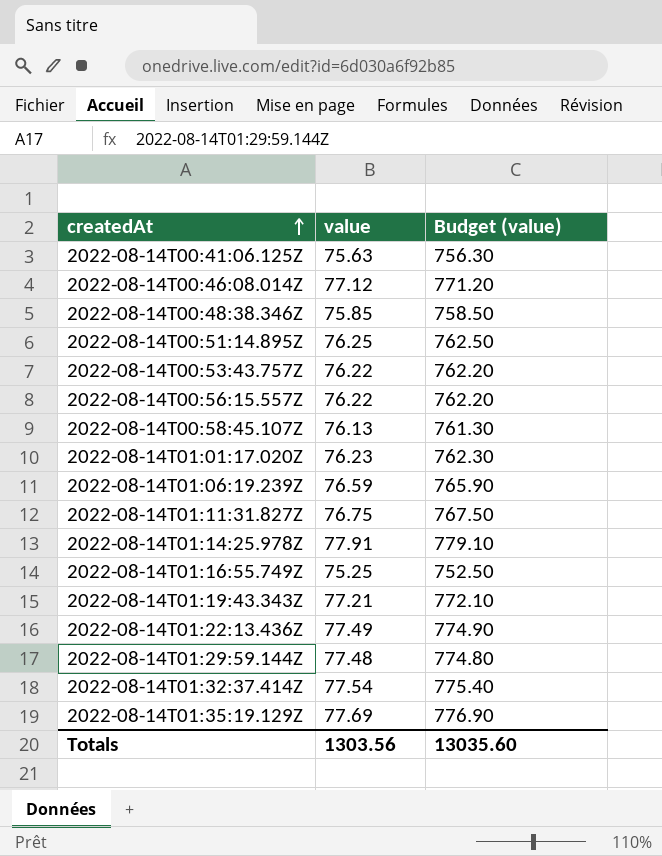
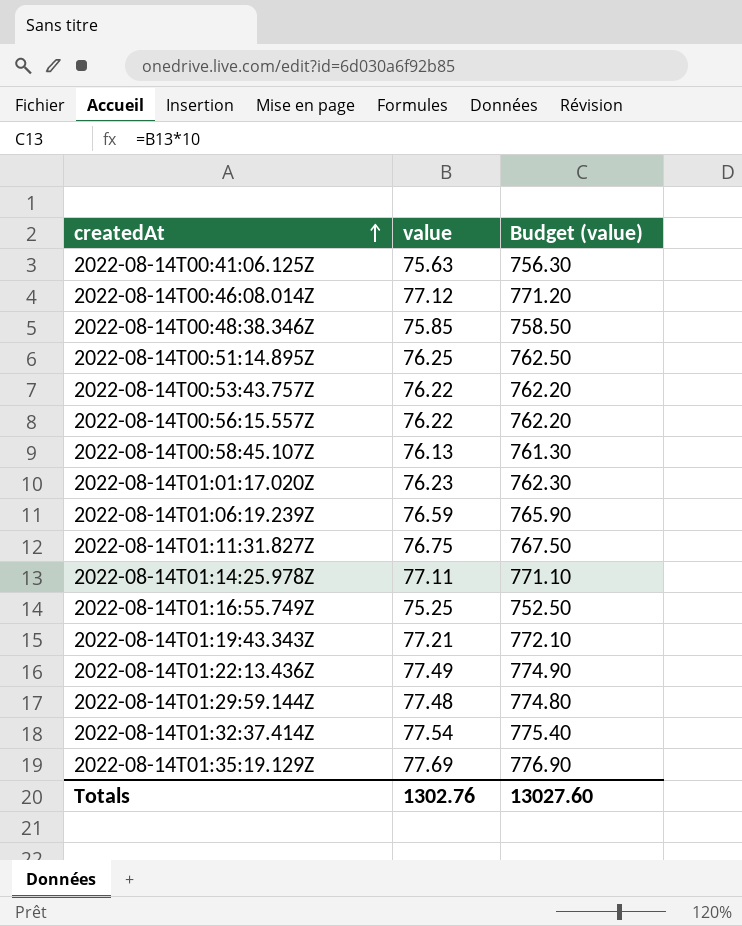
2022-08-14T01:14:25.978Z | value: 77.91 -> 77.11
2022-08-14T01:14:25.978Z | Budget (value): 779.10 -> 771.10
Totals | value: 1303.56 -> 1302.76
Totals | Budget (value): 13035.60 -> 13027.60

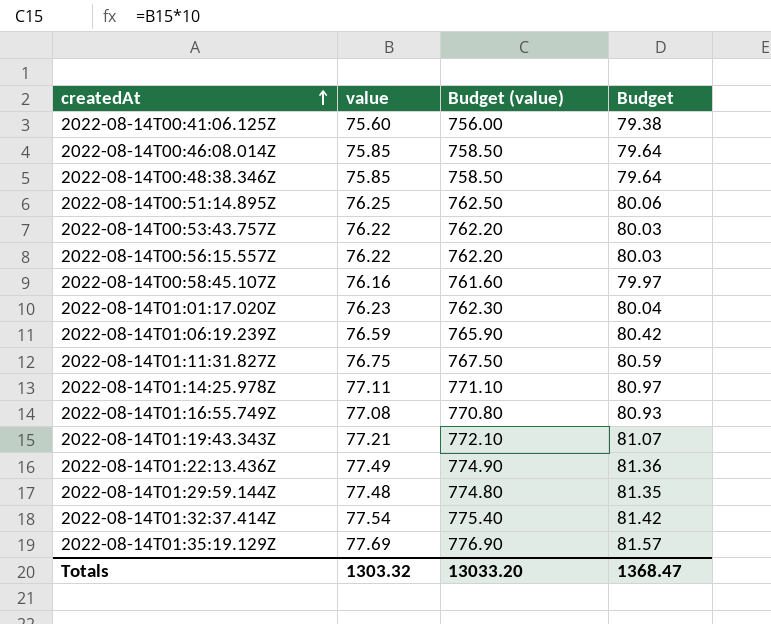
column Budget | formula: none -> [value] * 1.05
2022-08-14T00:41:06.125Z | value: 75.63 -> 75.60
2022-08-14T00:41:06.125Z | Budget (value): 756.30 -> 756.00
2022-08-14T00:46:08.014Z | value: 77.12 -> 75.85
2022-08-14T00:46:08.014Z | Budget (value): 771.20 -> 758.50
2022-08-14T00:58:45.107Z | value: 76.13 -> 76.16
2022-08-14T00:58:45.107Z | Budget (value): 761.30 -> 761.60
2022-08-14T01:16:55.749Z | value: 75.25 -> 77.08
2022-08-14T01:16:55.749Z | Budget (value): 752.50 -> 770.80
Totals | value: 1302.76 -> 1303.32
Totals | Budget (value): 13027.60 -> 13033.20

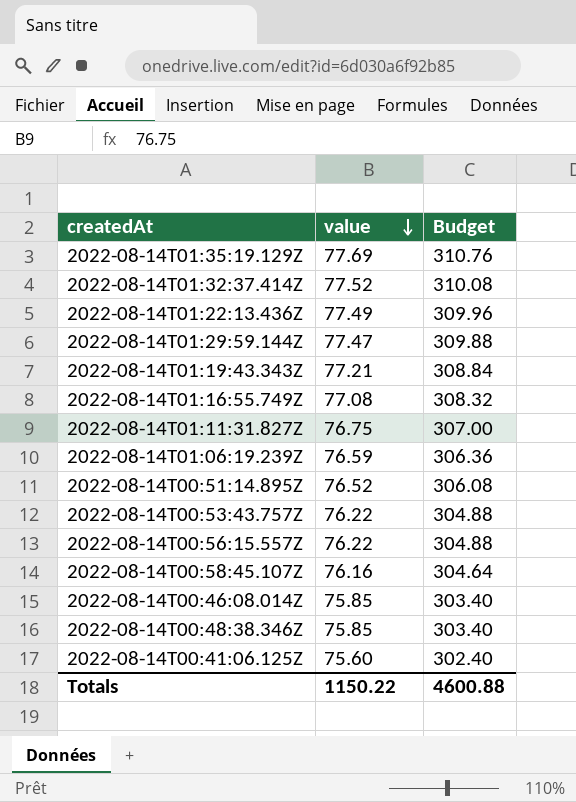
row order: createdAt ascending -> value descending
column Budget (value) | formula: [value] * 10 -> none
column Budget | formula: [value] * 1.05 -> [value] * 4
row 2022-08-14T01:01:17.020Z: 76.23 | 762.30 | 80.04 -> none
row 2022-08-14T01:14:25.978Z: 77.11 | 771.10 | 80.97 -> none
2022-08-14T01:32:37.414Z | value: 77.54 -> 77.52
2022-08-14T01:29:59.144Z | value: 77.48 -> 77.47
2022-08-14T00:51:14.895Z | value: 76.25 -> 76.52
Totals | value: 1303.32 -> 1150.22
Totals | Budget: 1368.47 -> 4600.88

